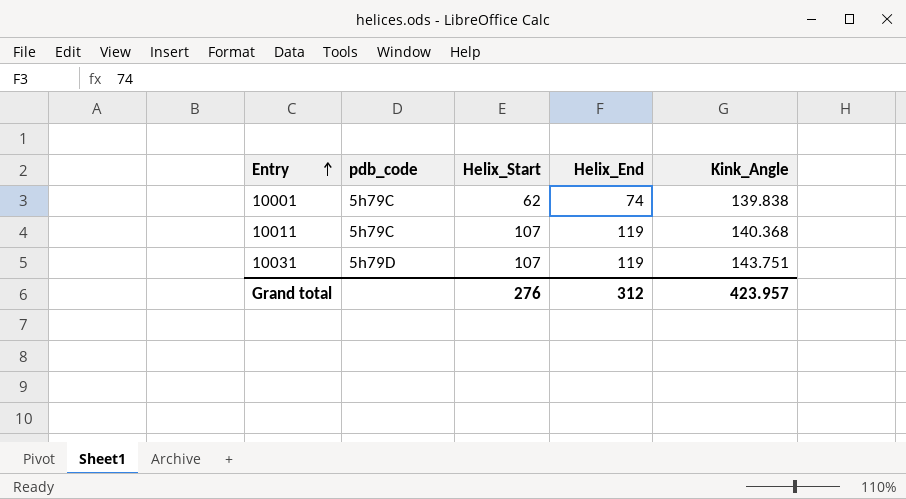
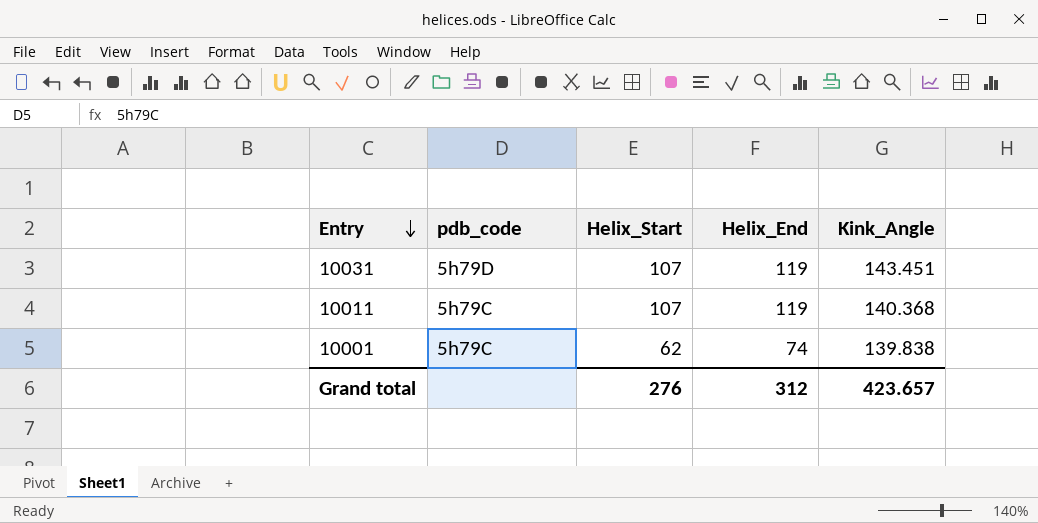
row order: Entry ascending -> Entry descending
10031 | Kink_Angle: 143.751 -> 143.451
Grand total | Kink_Angle: 423.957 -> 423.657

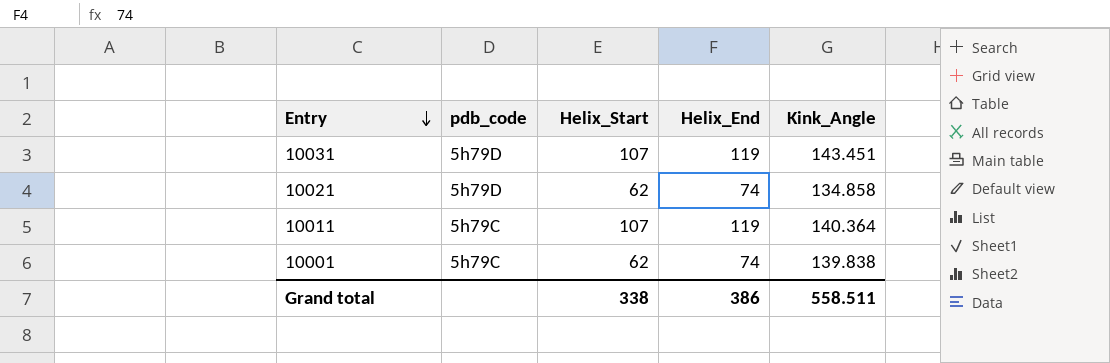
row 10021: none -> 5h79D | 62 | 74 | 134.858
10011 | Kink_Angle: 140.368 -> 140.364
Grand total | Helix_Start: 276 -> 338
Grand total | Helix_End: 312 -> 386
Grand total | Kink_Angle: 423.657 -> 558.511

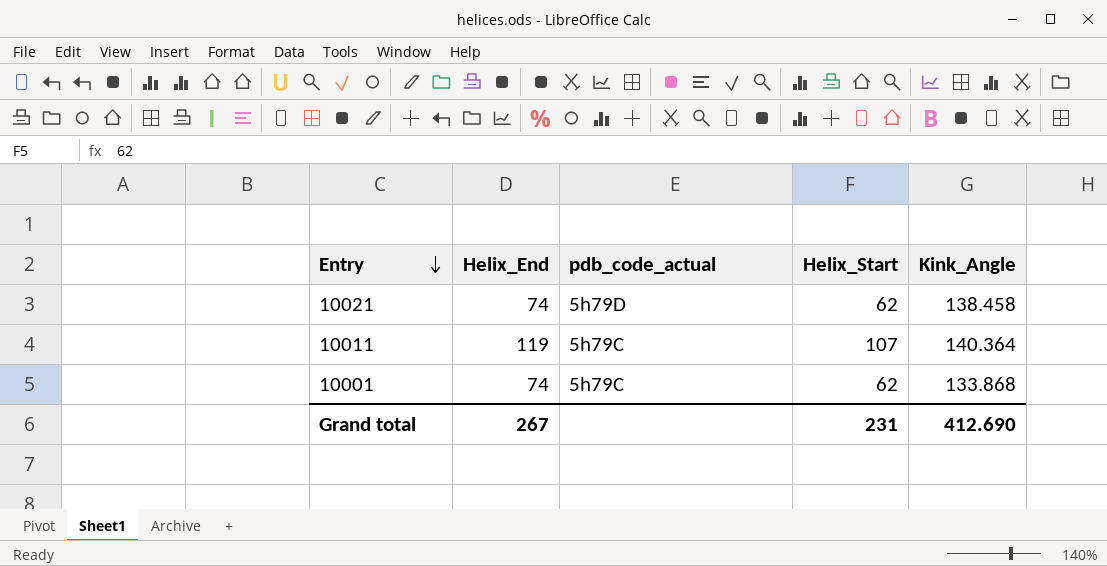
column Helix_End | position: 4 -> 2
column name: pdb_code -> pdb_code_actual
row 10031: 5h79D | 107 | 119 | 143.451 -> none
10021 | Kink_Angle: 134.858 -> 138.458
10001 | Kink_Angle: 139.838 -> 133.868
Grand total | Helix_End: 386 -> 267
Grand total | Helix_Start: 338 -> 231
Grand total | Kink_Angle: 558.511 -> 412.690

